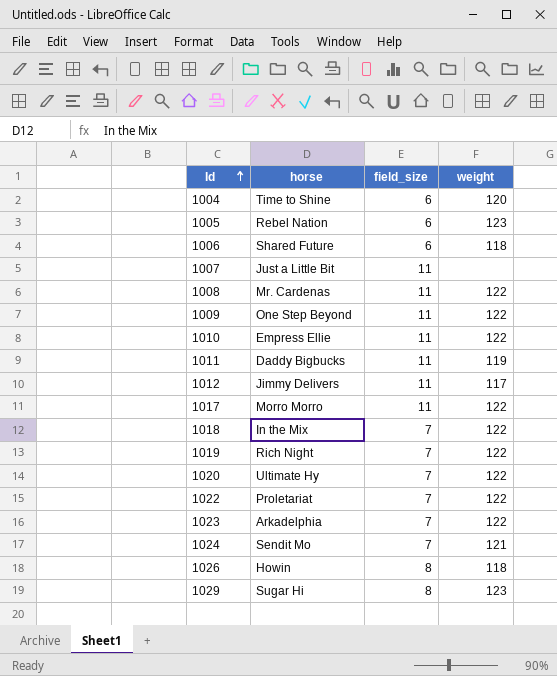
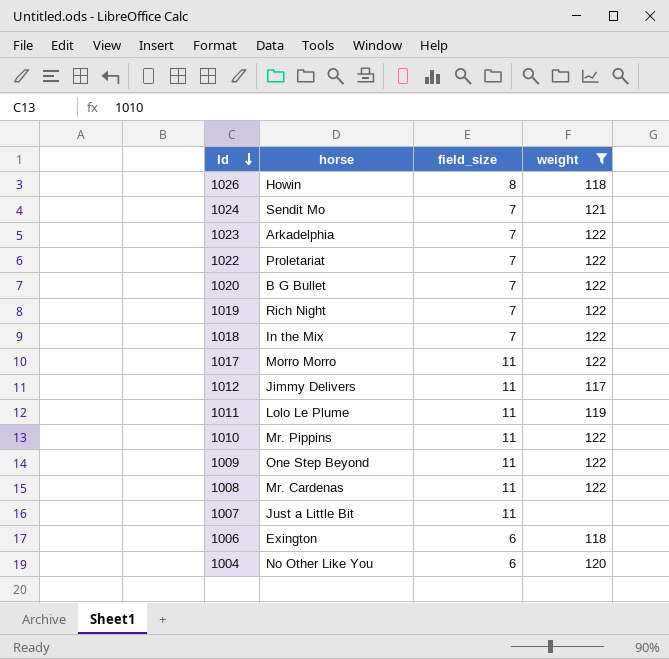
filter: none -> weight != 123
row order: Id ascending -> Id descending
1020 | horse: Ultimate Hy -> B G Bullet
1011 | horse: Daddy Bigbucks -> Lolo Le Plume
1010 | horse: Empress Ellie -> Mr. Pippins
1006 | horse: Shared Future -> Exington
1004 | horse: Time to Shine -> No Other Like You

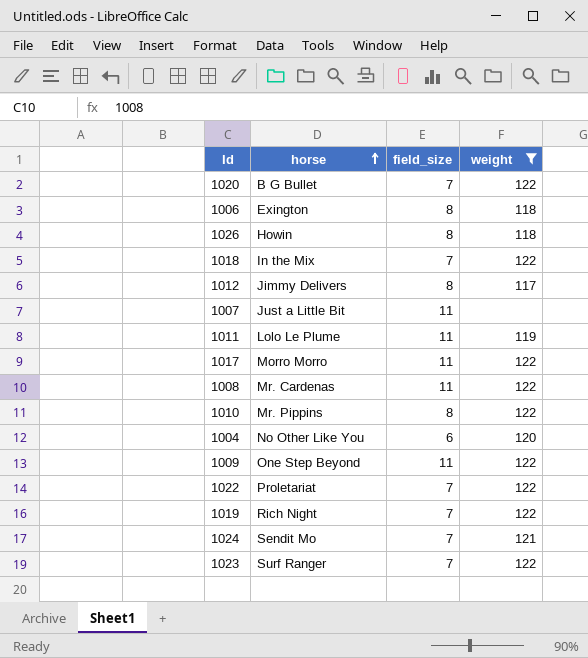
row order: Id descending -> horse ascending
1006 | field_size: 6 -> 8
1012 | field_size: 11 -> 8
1010 | field_size: 11 -> 8
1023 | horse: Arkadelphia -> Surf Ranger

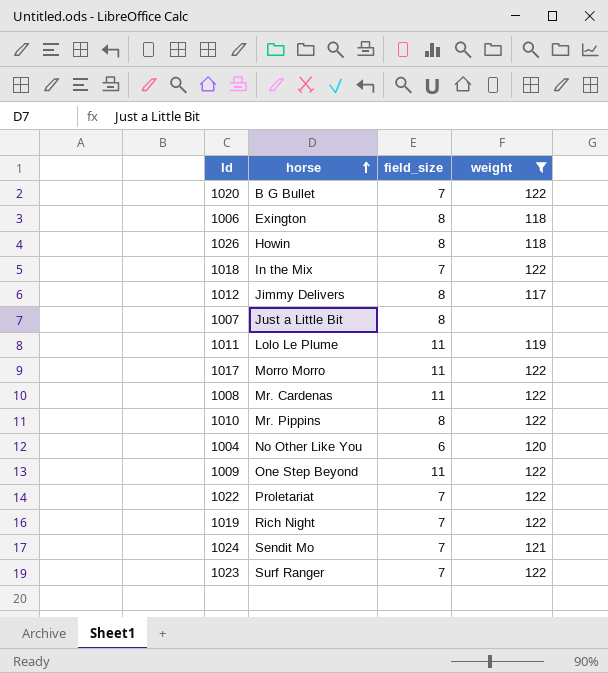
1007 | field_size: 11 -> 8

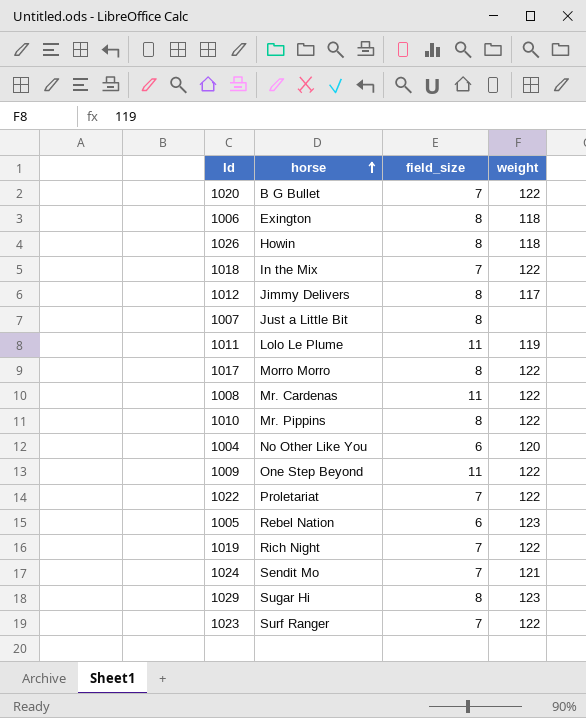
filter: weight != 123 -> none
1017 | field_size: 11 -> 8

